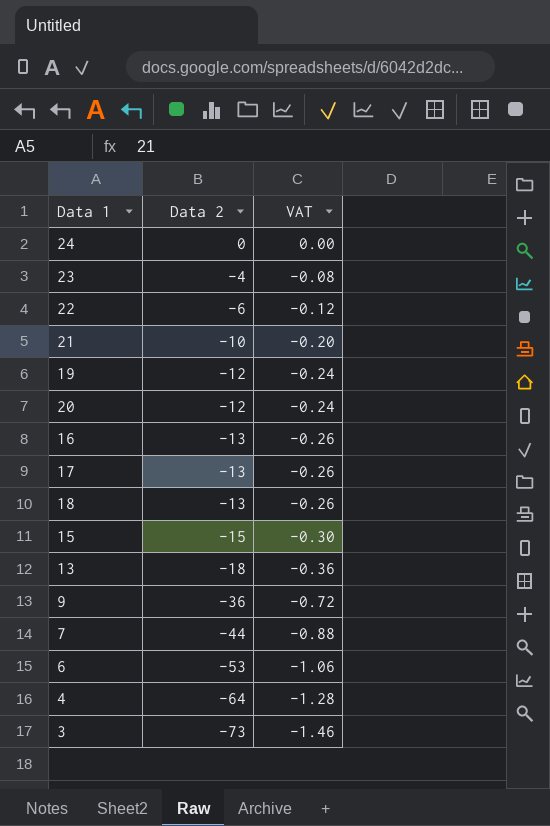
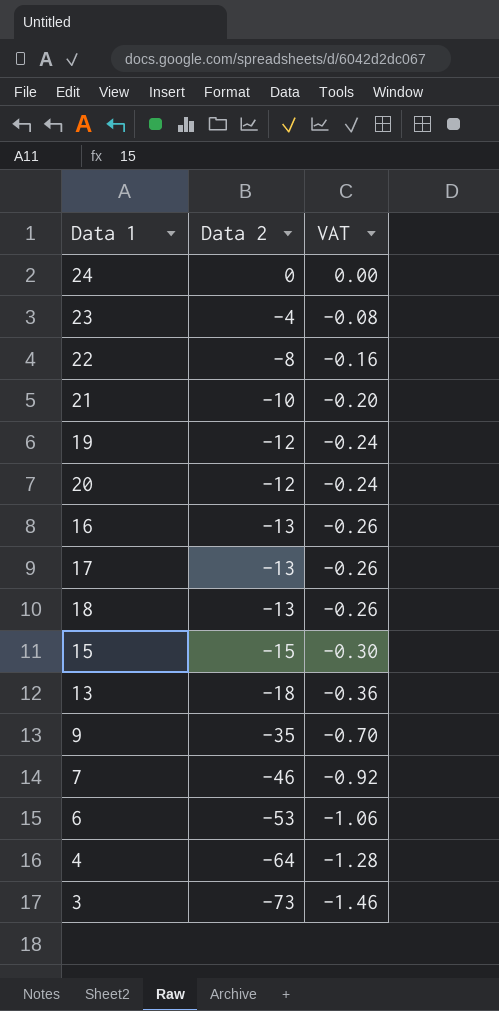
22 | Data 2: -6 -> -8
22 | VAT: -0.12 -> -0.16
9 | Data 2: -36 -> -35
9 | VAT: -0.72 -> -0.70
7 | Data 2: -44 -> -46
7 | VAT: -0.88 -> -0.92

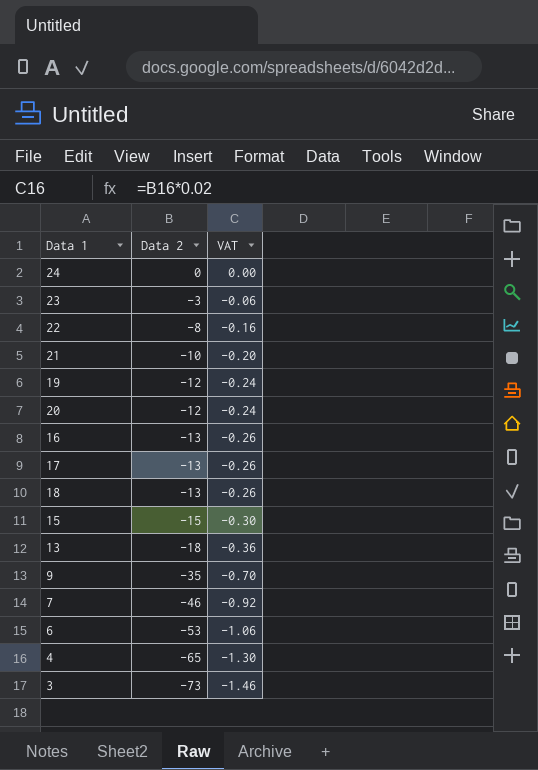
23 | Data 2: -4 -> -3
23 | VAT: -0.08 -> -0.06
4 | Data 2: -64 -> -65
4 | VAT: -1.28 -> -1.30

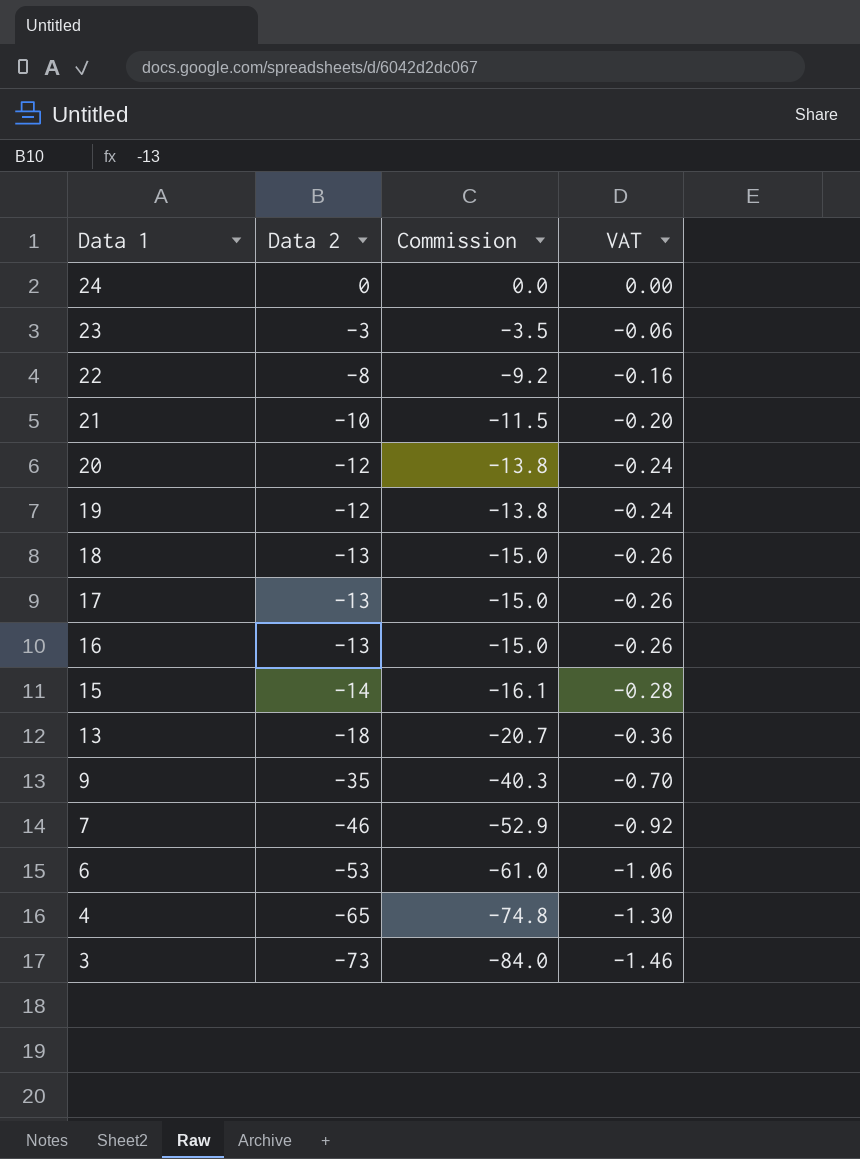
row order: Data 2 descending -> Data 1 descending
column Commission | formula: none -> [Data 2] * 1.15
15 | Data 2: -15 -> -14
15 | VAT: -0.30 -> -0.28

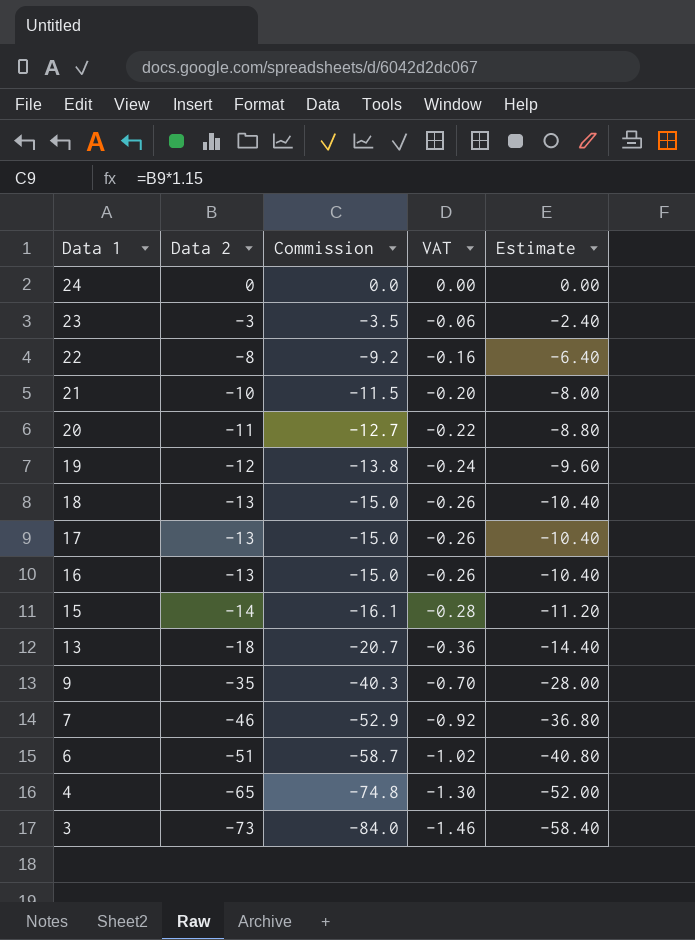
column Estimate | formula: none -> [Data 2] * 0.8
20 | Data 2: -12 -> -11
20 | Commission: -13.8 -> -12.7
20 | VAT: -0.24 -> -0.22
6 | Data 2: -53 -> -51
6 | Commission: -61.0 -> -58.7
6 | VAT: -1.06 -> -1.02

